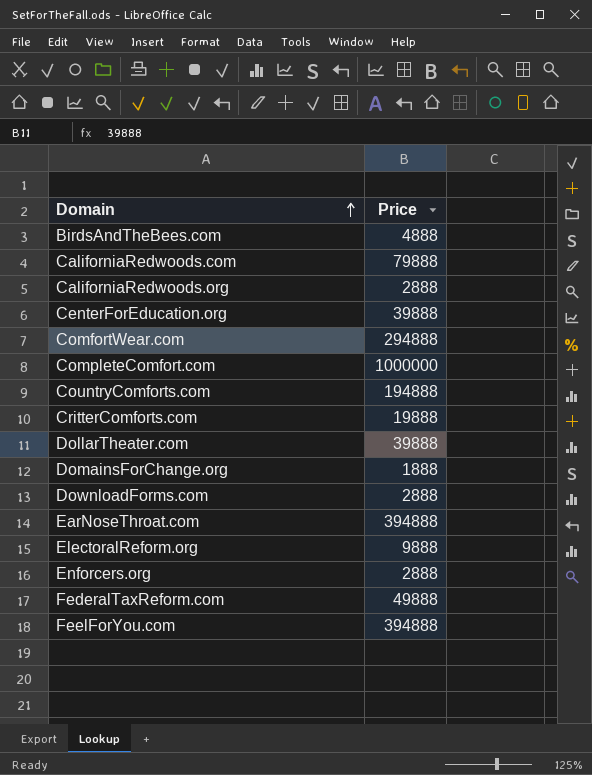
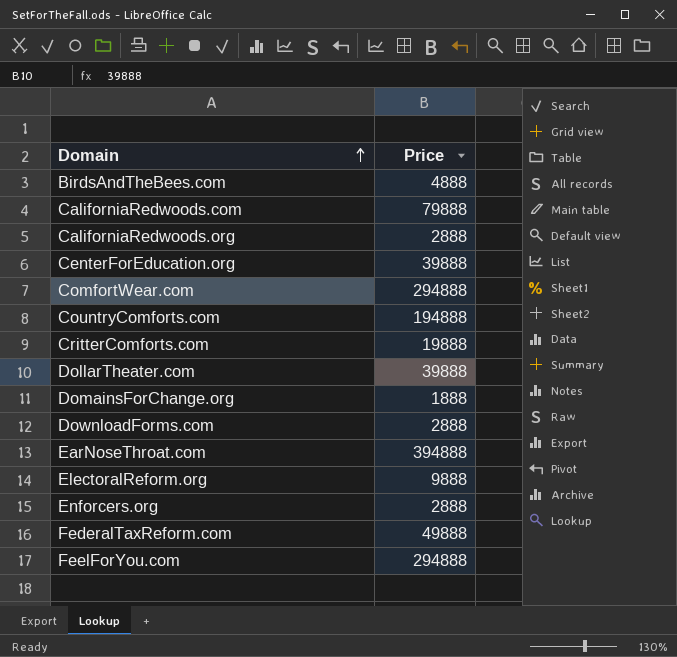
row CompleteComfort.com: 1000000 -> none
FeelForYou.com | Price: 394888 -> 294888

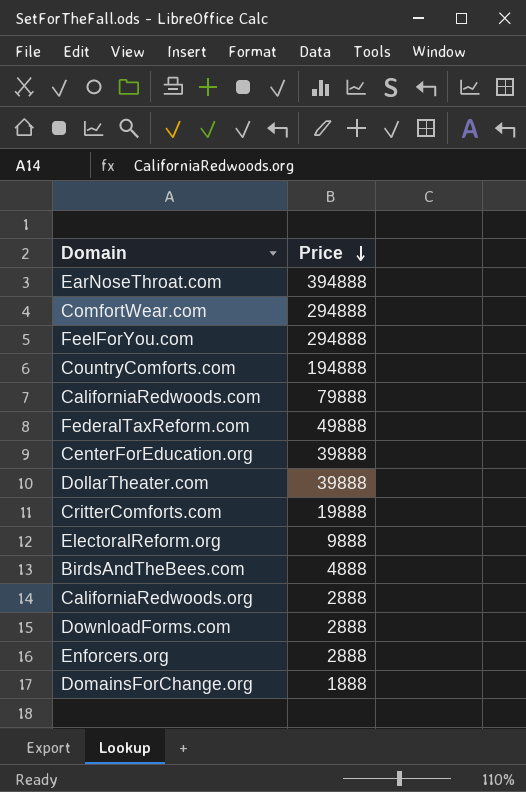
row order: Domain ascending -> Price descending

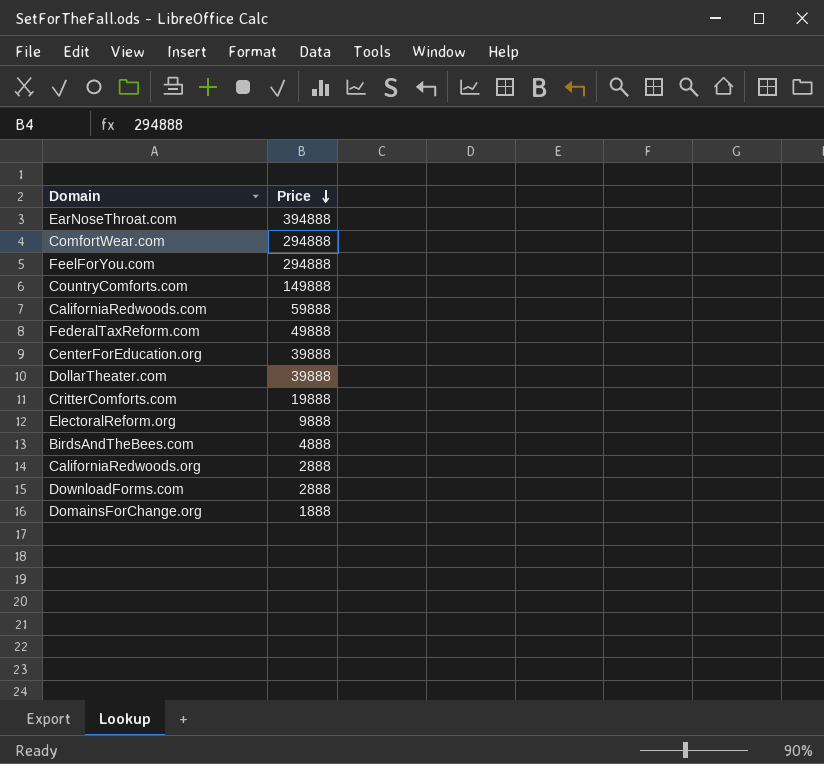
row Enforcers.org: 2888 -> none
CountryComforts.com | Price: 194888 -> 149888
CaliforniaRedwoods.com | Price: 79888 -> 59888

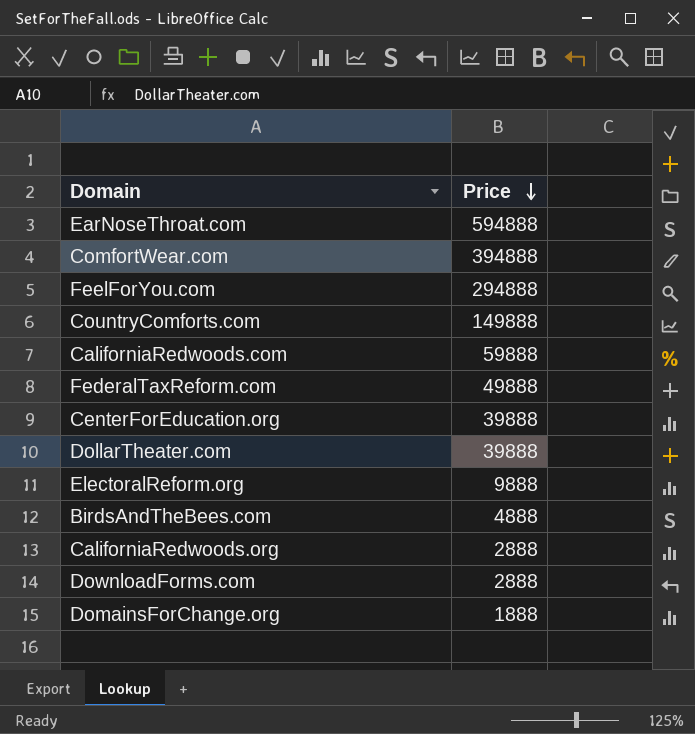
row CritterComforts.com: 19888 -> none
EarNoseThroat.com | Price: 394888 -> 594888
ComfortWear.com | Price: 294888 -> 394888

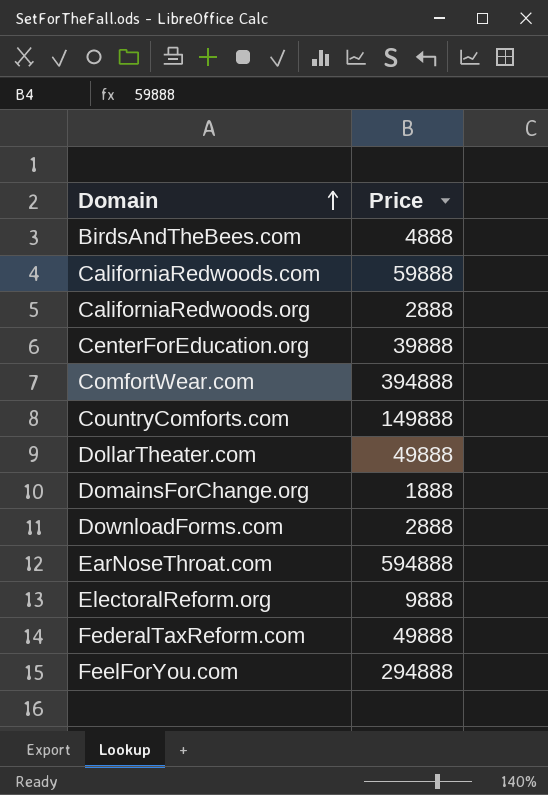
row order: Price descending -> Domain ascending
DollarTheater.com | Price: 39888 -> 49888

